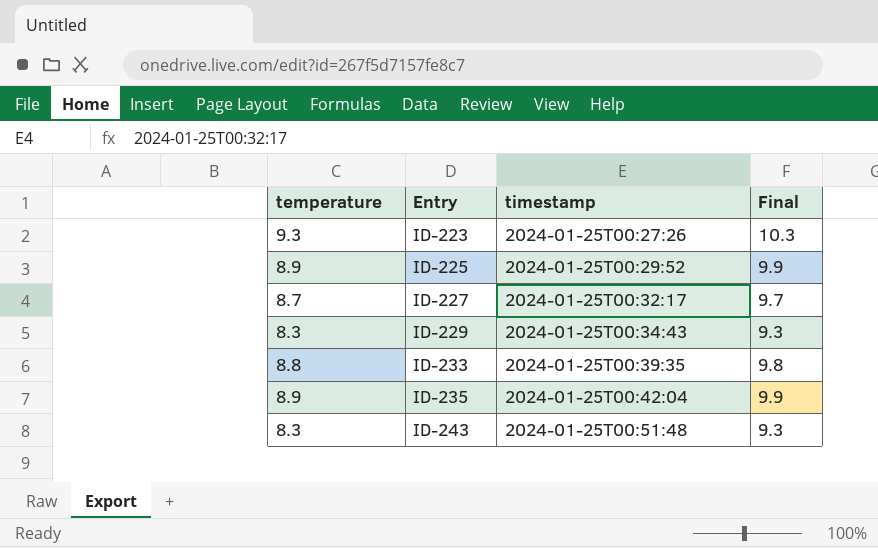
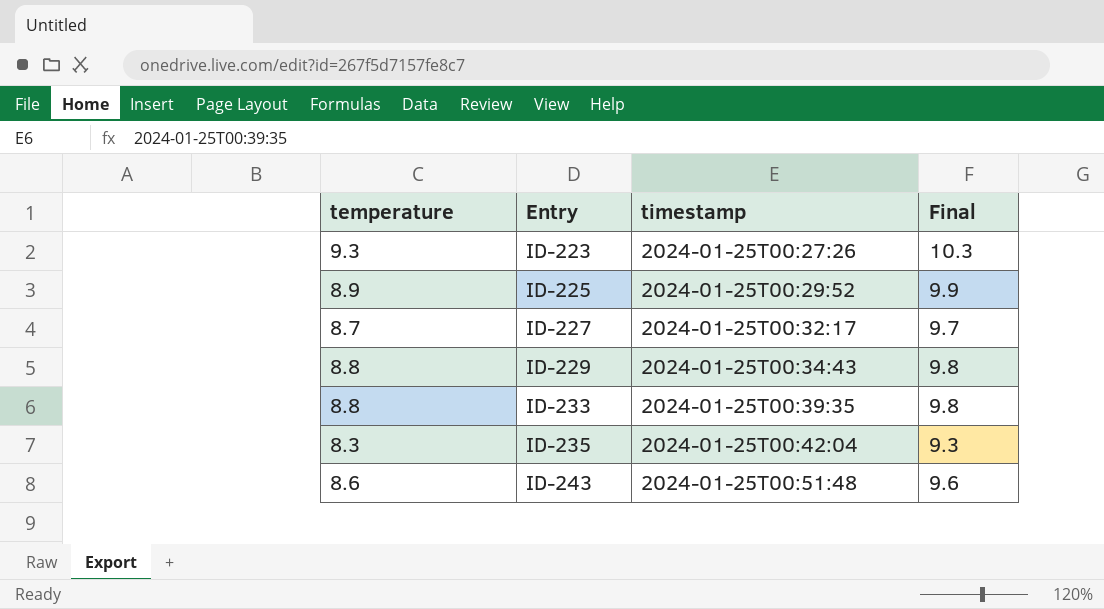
ID-229 | temperature: 8.3 -> 8.8
ID-229 | Final: 9.3 -> 9.8
ID-235 | temperature: 8.9 -> 8.3
ID-235 | Final: 9.9 -> 9.3
ID-243 | temperature: 8.3 -> 8.6
ID-243 | Final: 9.3 -> 9.6

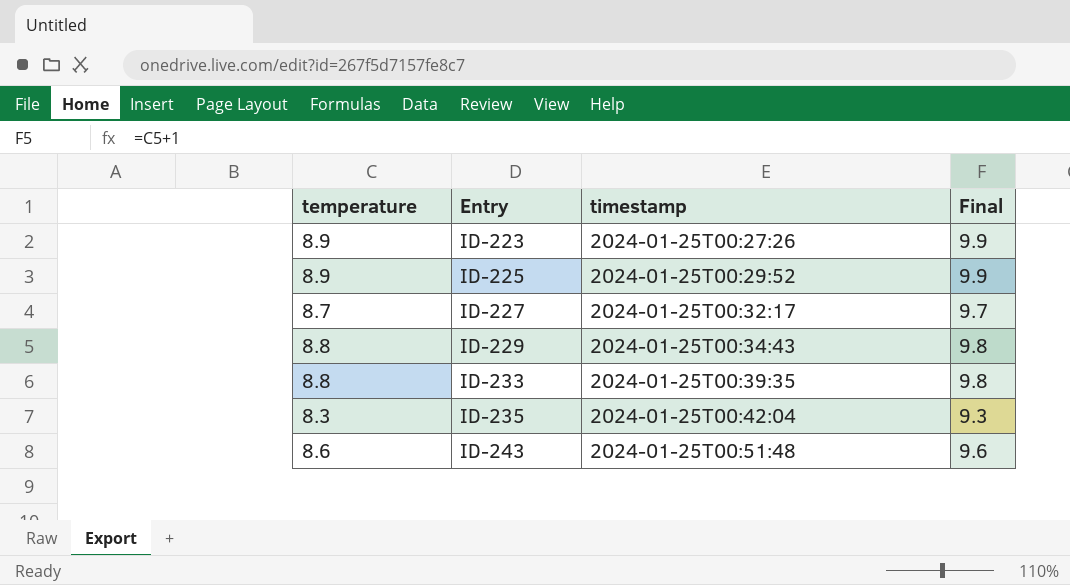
ID-223 | temperature: 9.3 -> 8.9
ID-223 | Final: 10.3 -> 9.9

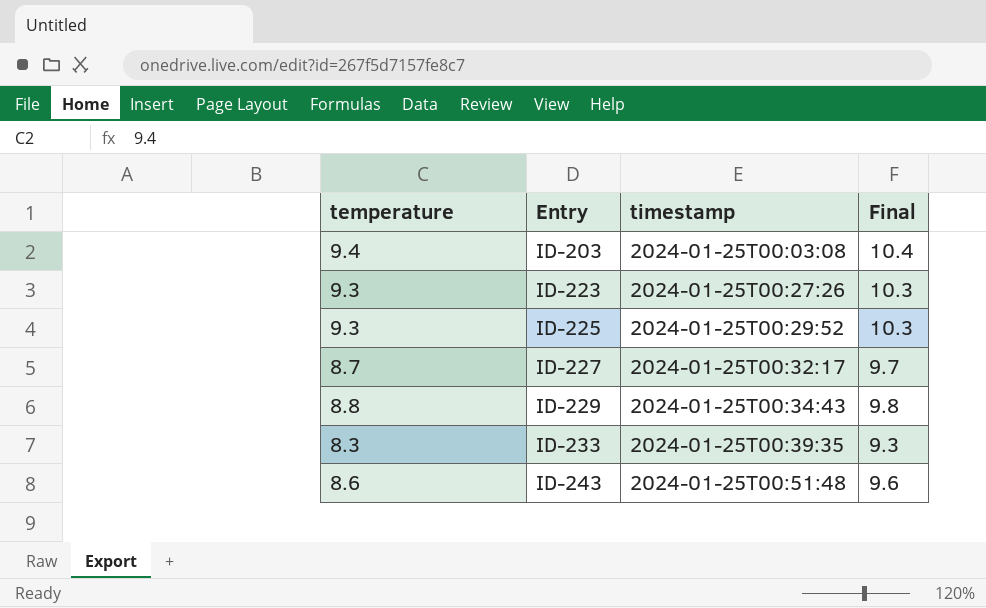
row ID-235: 8.3 | 2024-01-25T00:42:04 | 9.3 -> none
row ID-203: none -> 9.4 | 2024-01-25T00:03:08 | 10.4
ID-223 | temperature: 8.9 -> 9.3
ID-223 | Final: 9.9 -> 10.3
ID-225 | temperature: 8.9 -> 9.3
ID-225 | Final: 9.9 -> 10.3
ID-233 | temperature: 8.8 -> 8.3
ID-233 | Final: 9.8 -> 9.3

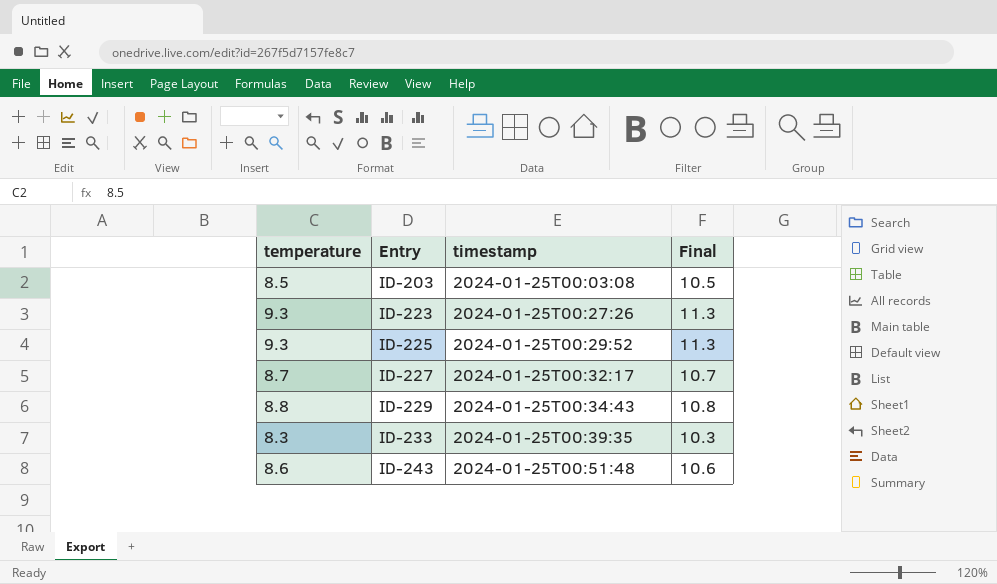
column Final | formula: [temperature] + 1 -> [temperature] + 2
ID-203 | temperature: 9.4 -> 8.5

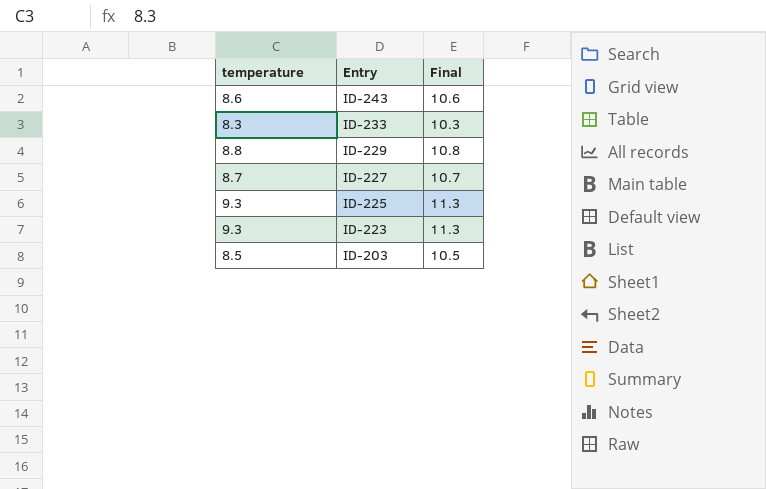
row order: Entry ascending -> Entry descending
column timestamp | position: 3 -> none

